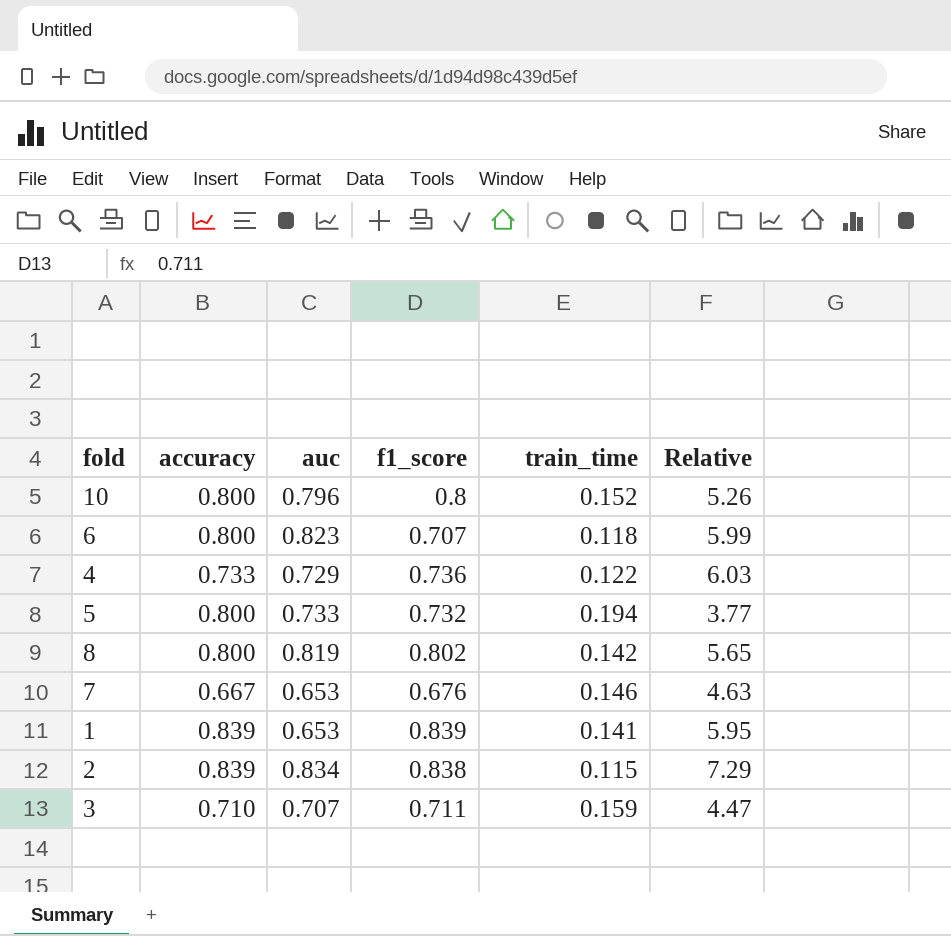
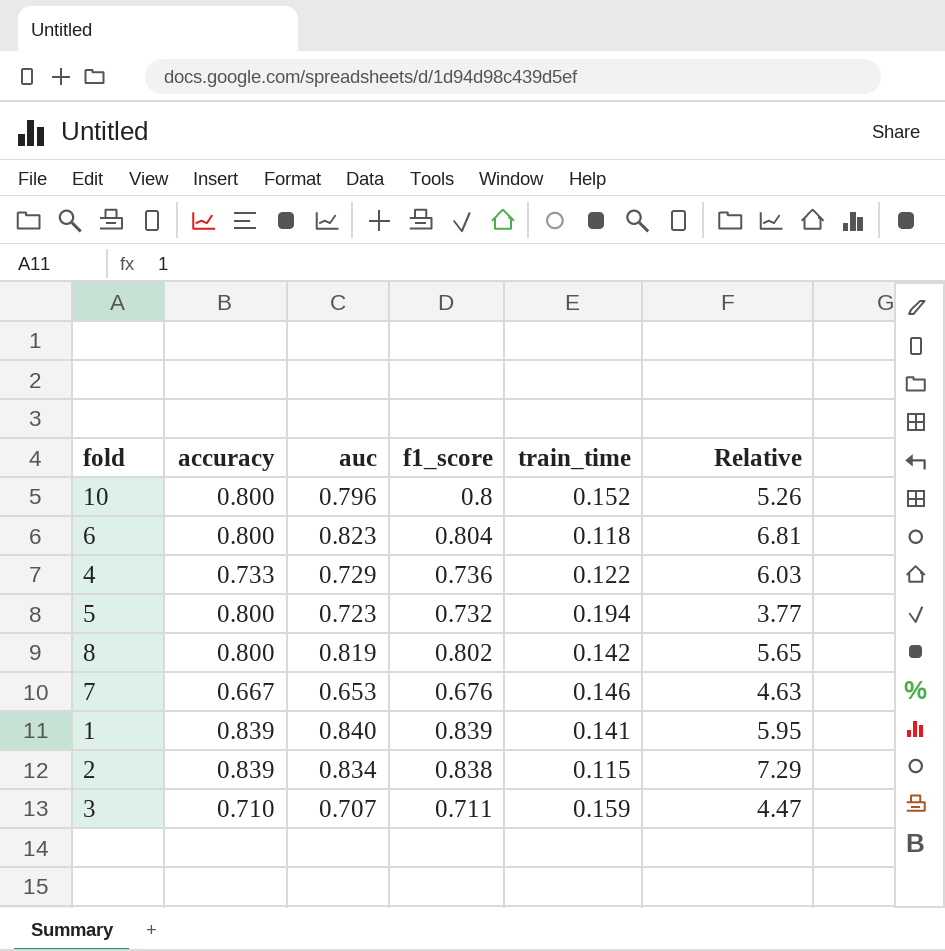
6 | f1_score: 0.707 -> 0.804
6 | Relative: 5.99 -> 6.81
5 | auc: 0.733 -> 0.723
1 | auc: 0.653 -> 0.840

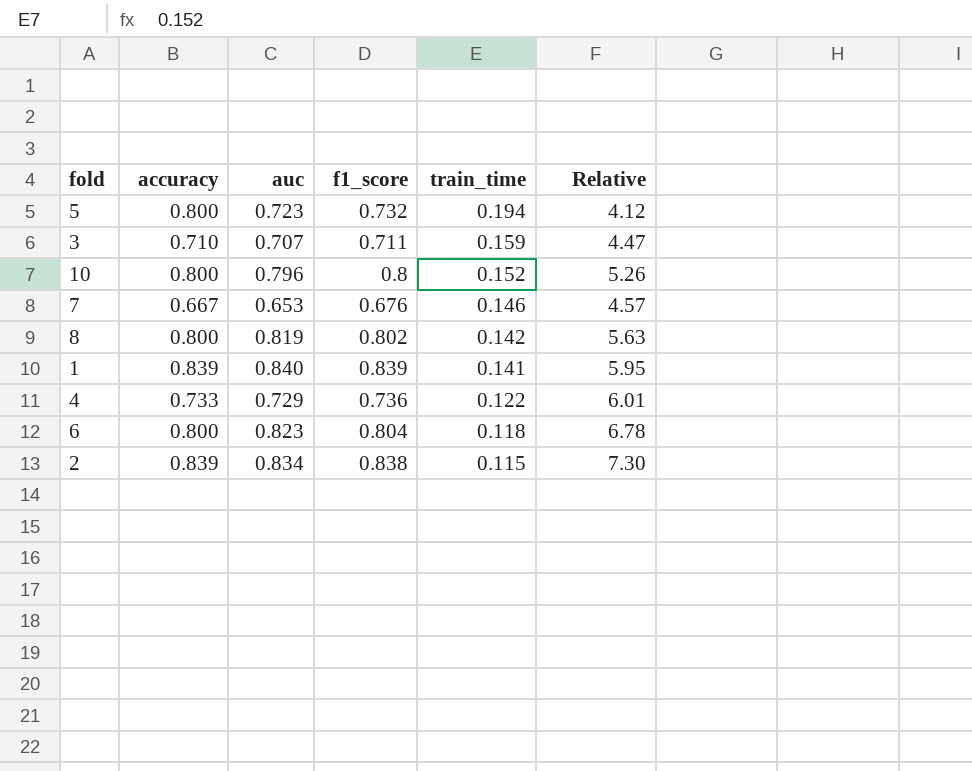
row order: none -> train_time descending
column Relative | formula: [f1_score] / [train_time] -> [accuracy] / [train_time]

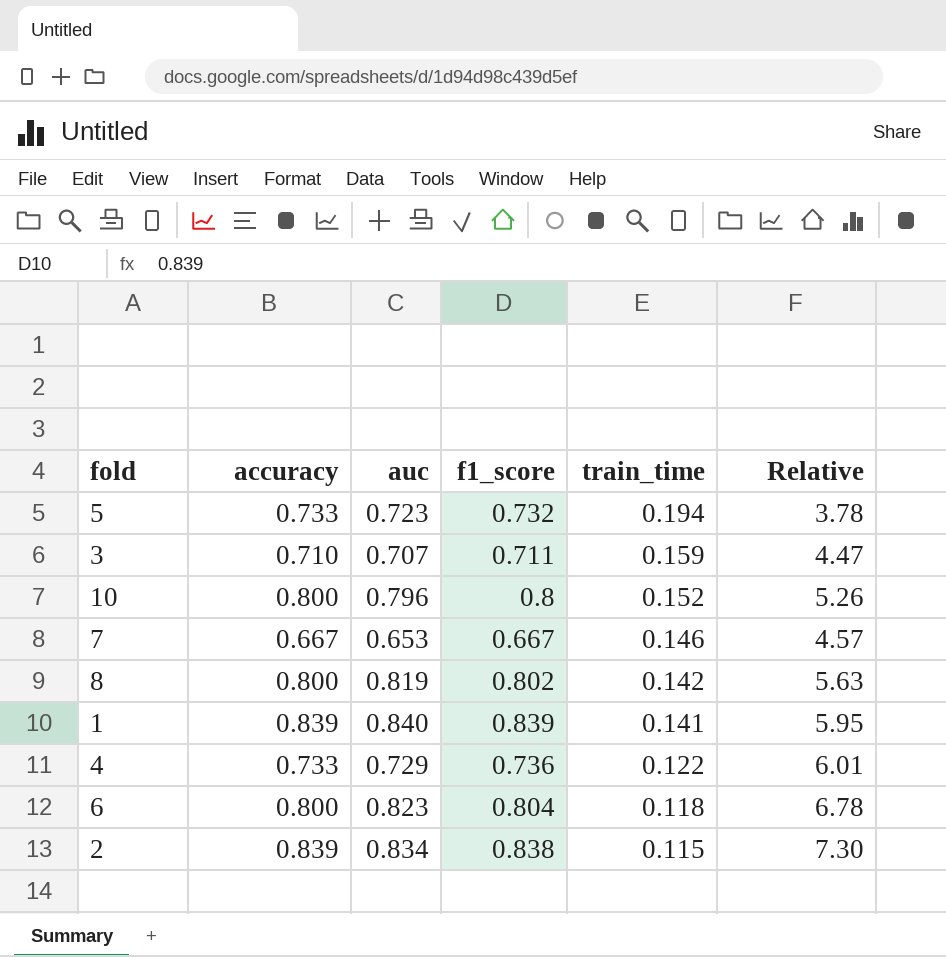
5 | accuracy: 0.800 -> 0.733
5 | Relative: 4.12 -> 3.78
7 | f1_score: 0.676 -> 0.667

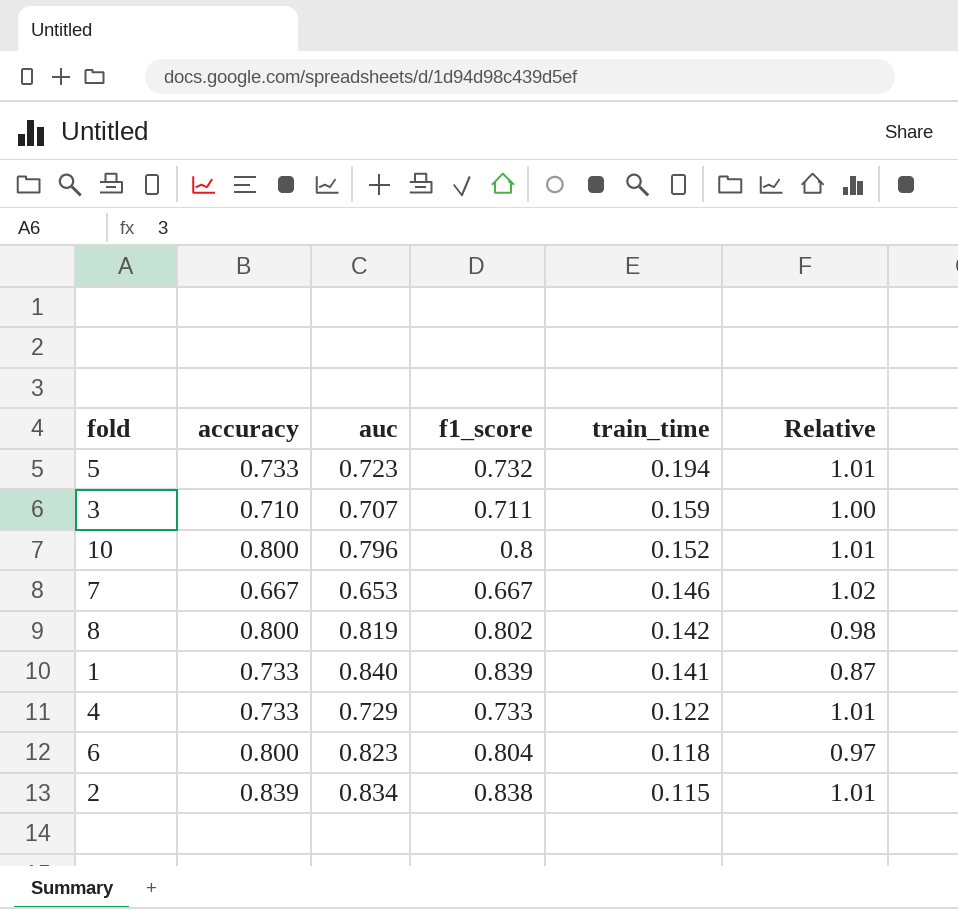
column Relative | formula: [accuracy] / [train_time] -> [accuracy] / [auc]
1 | accuracy: 0.839 -> 0.733
4 | f1_score: 0.736 -> 0.733

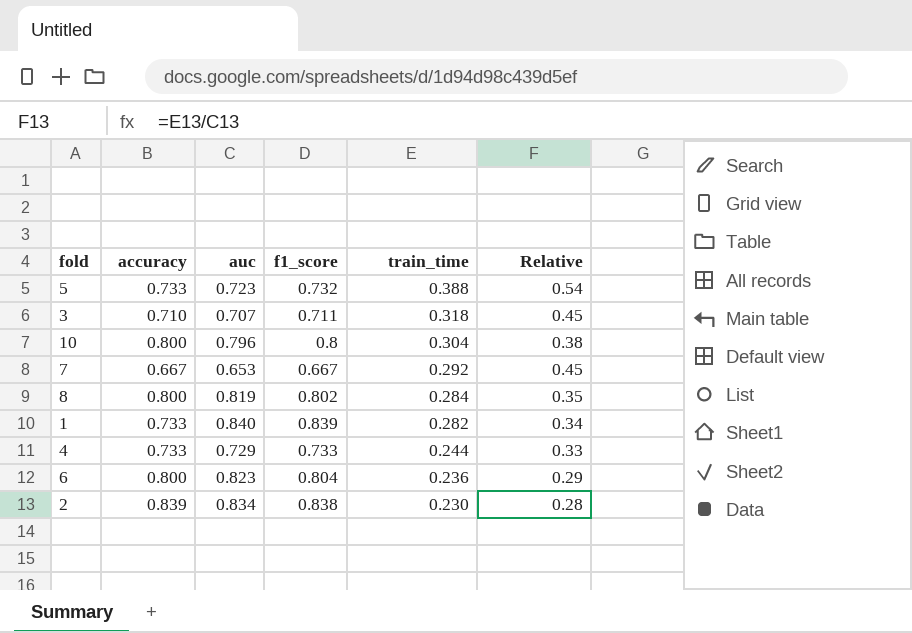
column Relative | formula: [accuracy] / [auc] -> [train_time] / [auc]
5 | train_time: 0.194 -> 0.388
3 | train_time: 0.159 -> 0.318
10 | train_time: 0.152 -> 0.304
7 | train_time: 0.146 -> 0.292
8 | train_time: 0.142 -> 0.284
1 | train_time: 0.141 -> 0.282
4 | train_time: 0.122 -> 0.244
6 | train_time: 0.118 -> 0.236
2 | train_time: 0.115 -> 0.230

